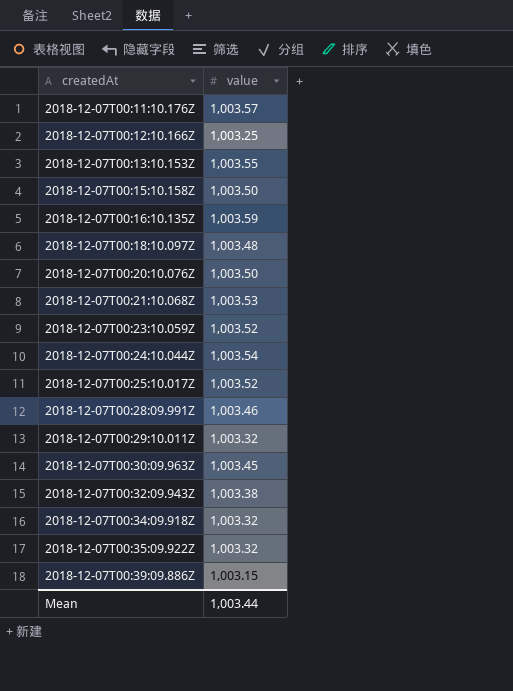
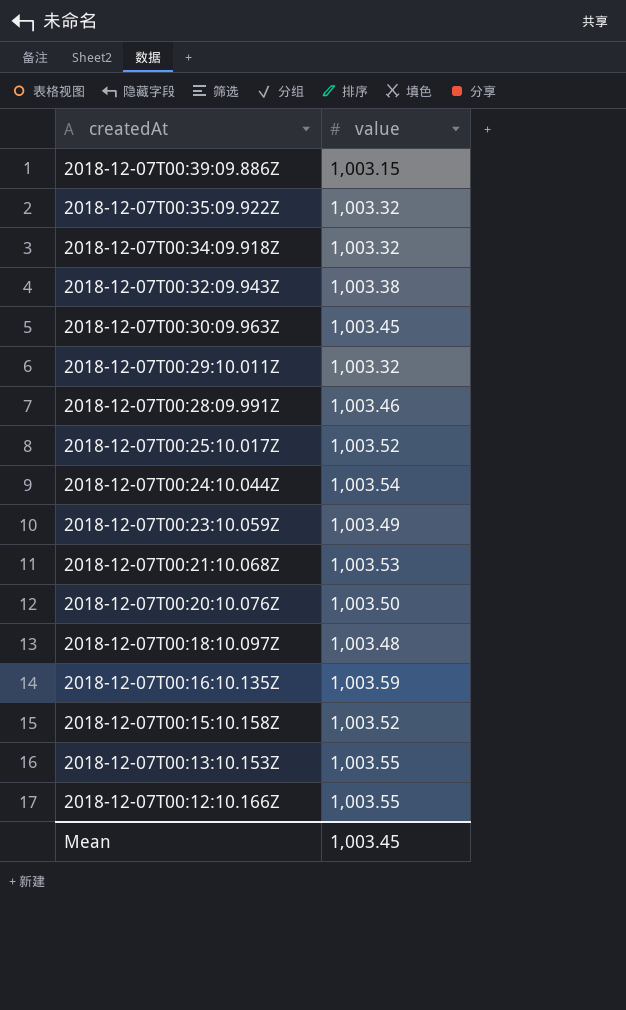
row order: createdAt ascending -> createdAt descending
row 2018-12-07T00:11:10.176Z: 1,003.57 -> none
2018-12-07T00:23:10.059Z | value: 1,003.52 -> 1,003.49
2018-12-07T00:15:10.158Z | value: 1,003.50 -> 1,003.52
2018-12-07T00:12:10.166Z | value: 1,003.25 -> 1,003.55
Mean | value: 1,003.44 -> 1,003.45

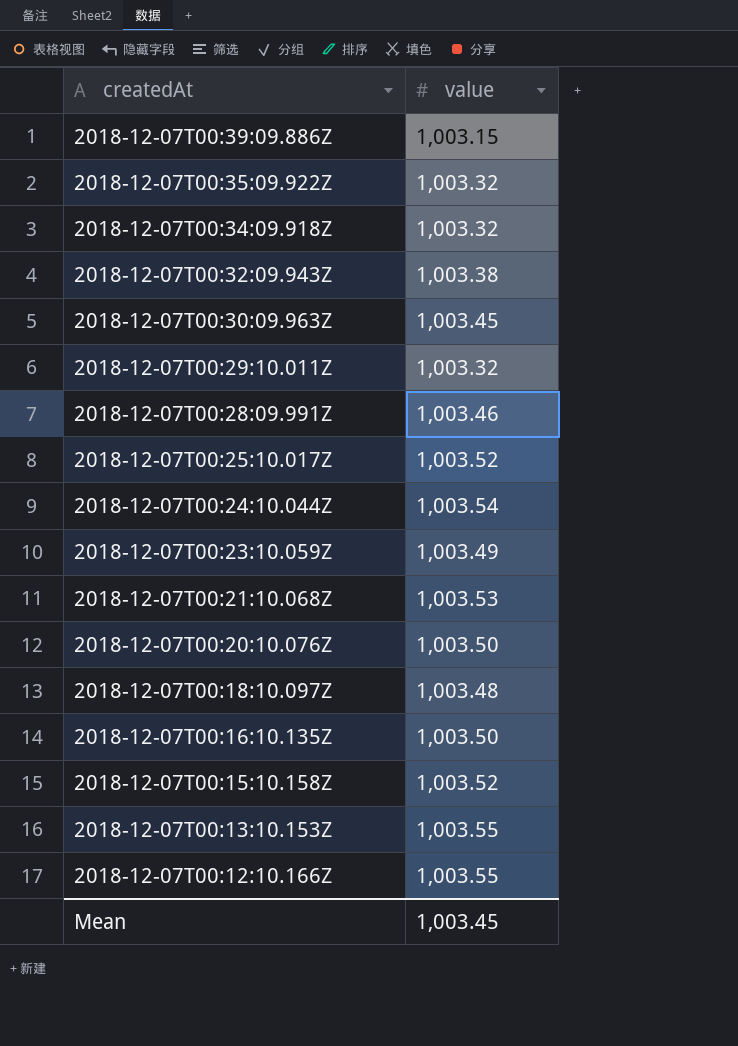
2018-12-07T00:16:10.135Z | value: 1,003.59 -> 1,003.50

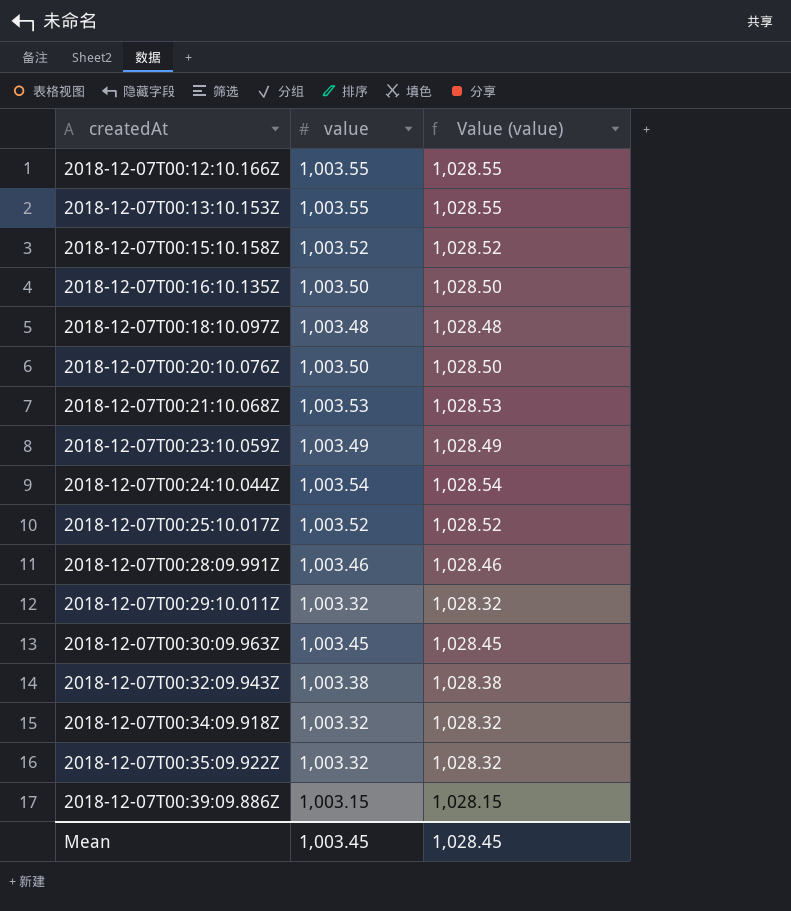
row order: createdAt descending -> createdAt ascending
column Value (value) | formula: none -> [value] + 25

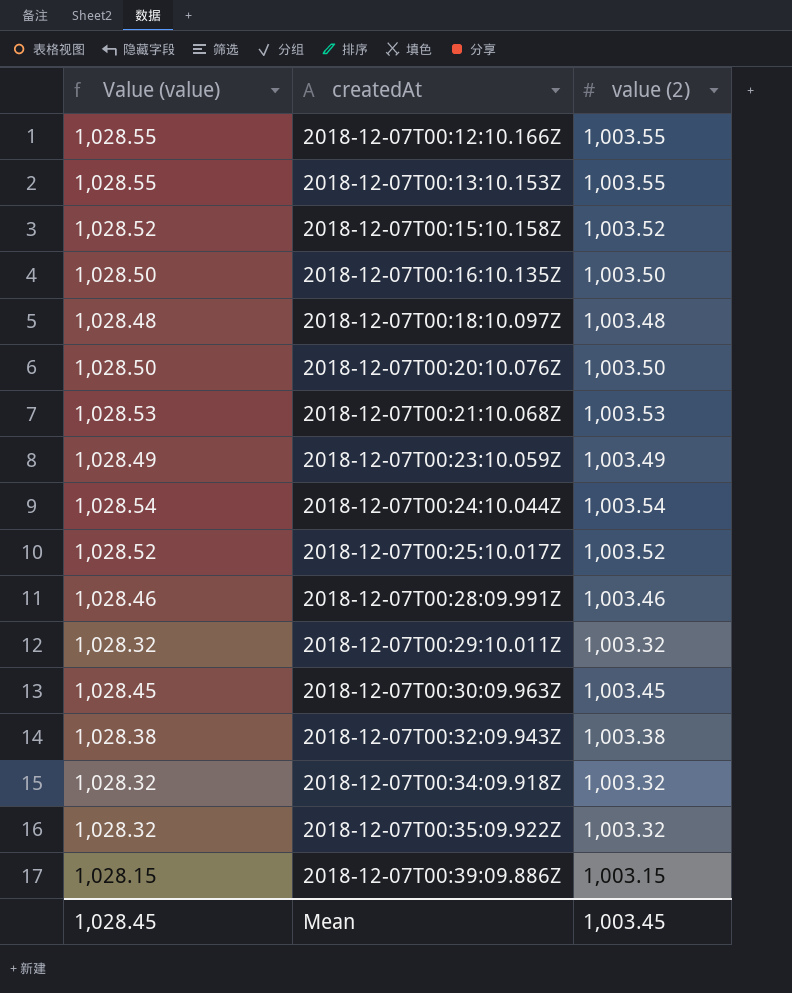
column Value (value) | position: 3 -> 1
column name: value -> value (2)

